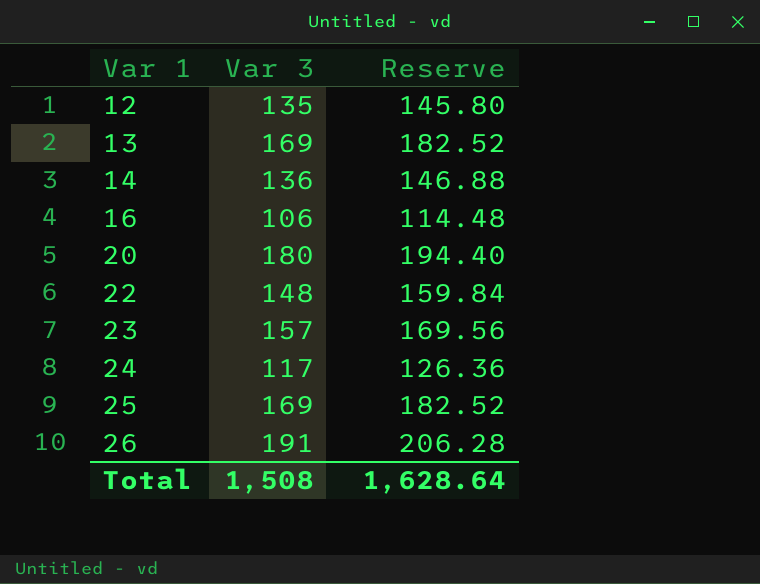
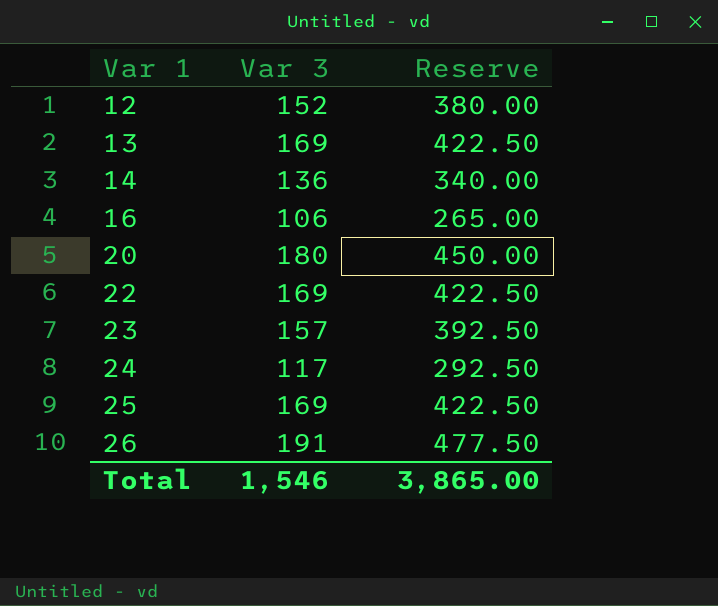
column Reserve | formula: [Var 3] * 1.08 -> [Var 3] * 2.5
12 | Var 3: 135 -> 152
22 | Var 3: 148 -> 169
Total | Var 3: 1,508 -> 1,546
Total | Reserve: 1,628.64 -> 3,865.00

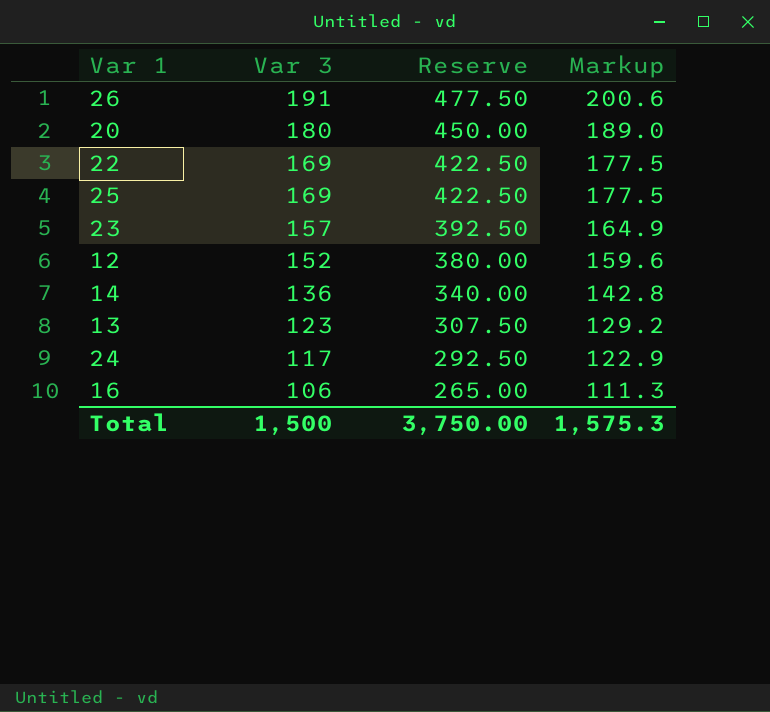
row order: Var 1 ascending -> Var 3 descending
column Markup | formula: none -> [Var 3] * 1.05
13 | Var 3: 169 -> 123
13 | Reserve: 422.50 -> 307.50
Total | Var 3: 1,546 -> 1,500
Total | Reserve: 3,865.00 -> 3,750.00

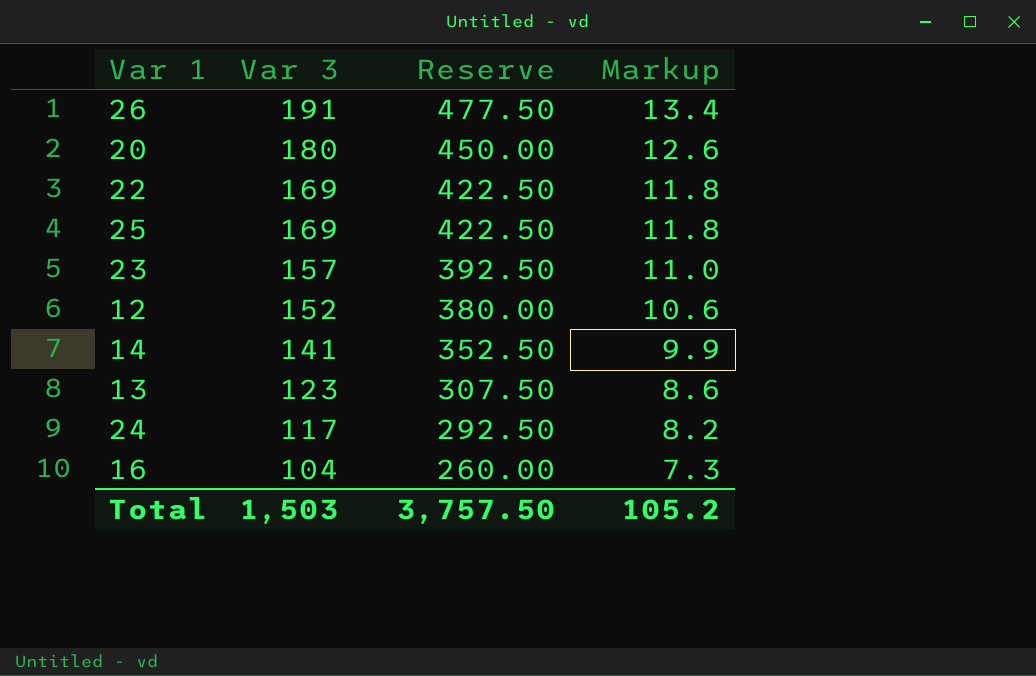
column Markup | formula: [Var 3] * 1.05 -> [Var 3] * 0.07
14 | Var 3: 136 -> 141
14 | Reserve: 340.00 -> 352.50
16 | Var 3: 106 -> 104
16 | Reserve: 265.00 -> 260.00
Total | Var 3: 1,500 -> 1,503
Total | Reserve: 3,750.00 -> 3,757.50
Total | Markup: 1,575.3 -> 105.2

